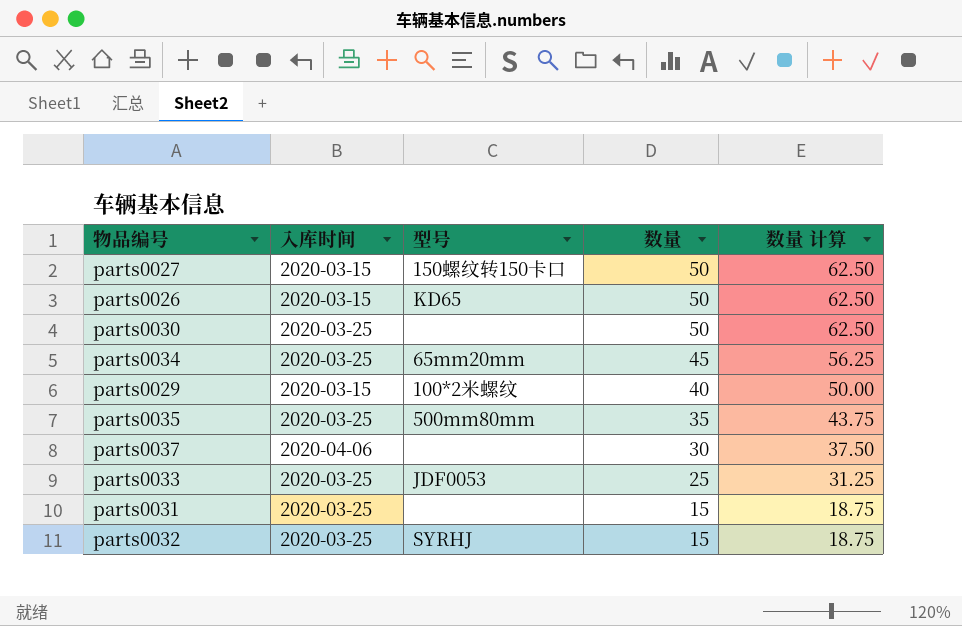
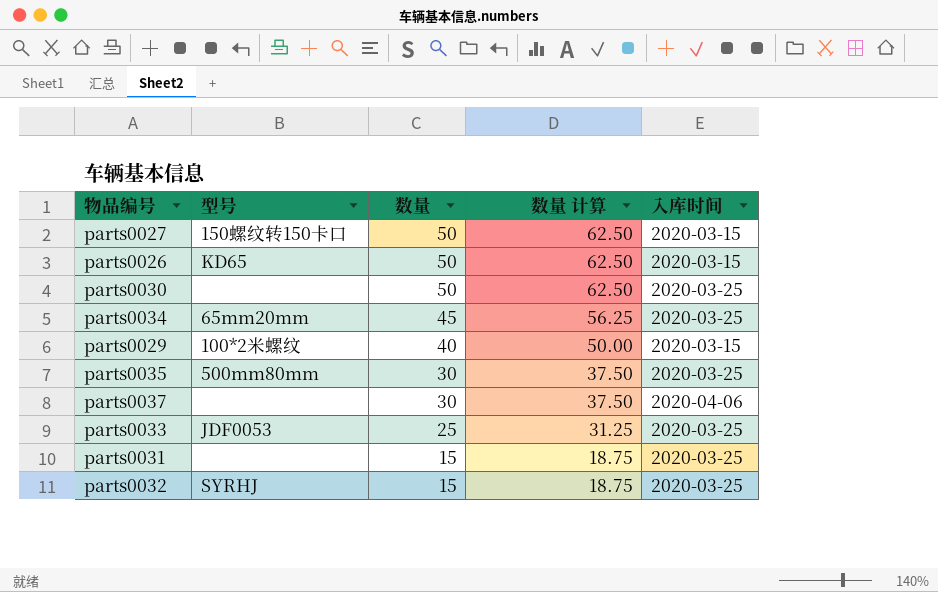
column 入库时间 | position: 2 -> 5
parts0035 | 数量: 35 -> 30
parts0035 | 数量 计算: 43.75 -> 37.50

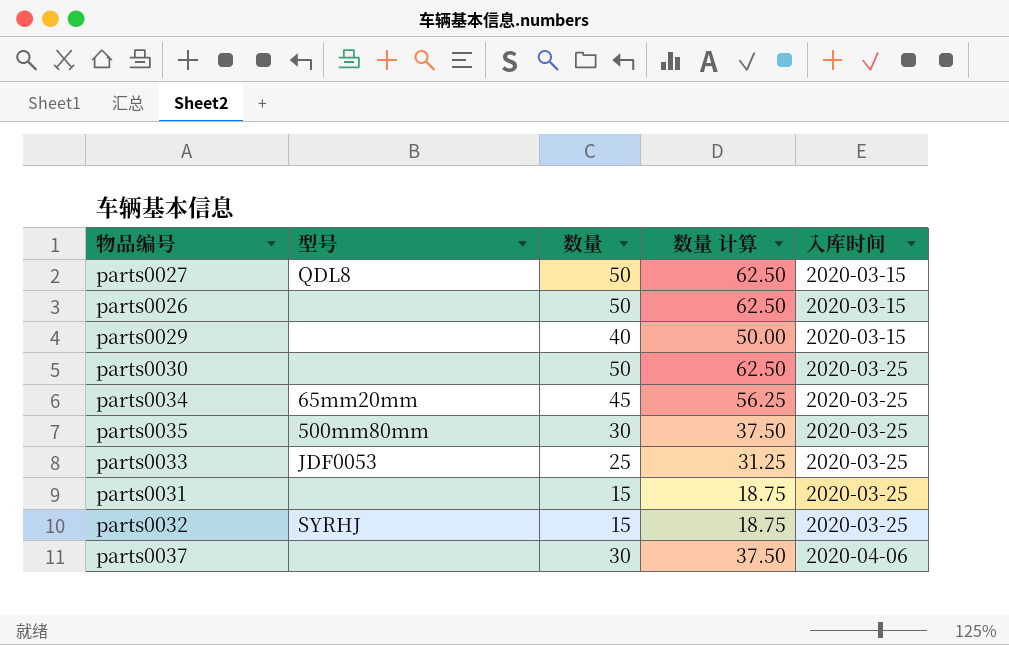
row order: 数量 descending -> 入库时间 ascending
parts0027 | 型号: 150螺纹转150卡口 -> QDL8
parts0026 | 型号: KD65 -> none
parts0029 | 型号: 100*2米螺纹 -> none

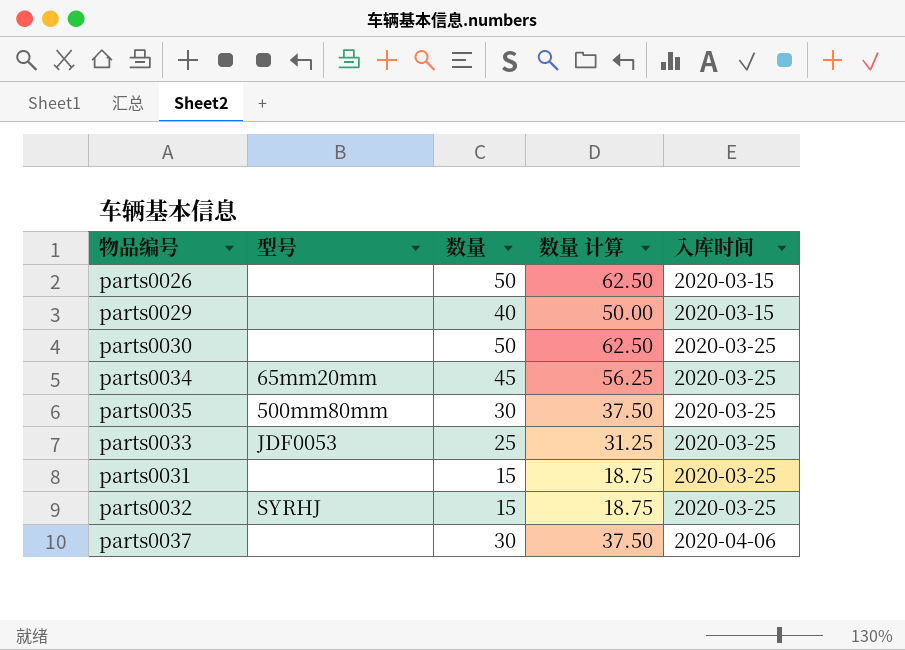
row parts0027: QDL8 | 50 | 62.50 | 2020-03-15 -> none

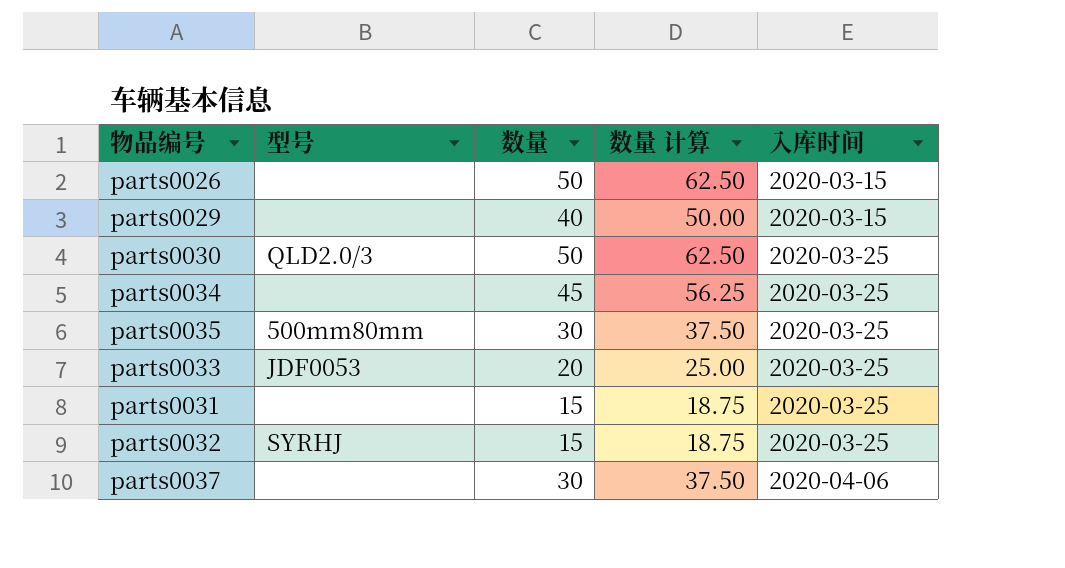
parts0030 | 型号: none -> QLD2.0/3
parts0034 | 型号: 65mm20mm -> none
parts0033 | 数量: 25 -> 20
parts0033 | 数量 计算: 31.25 -> 25.00

